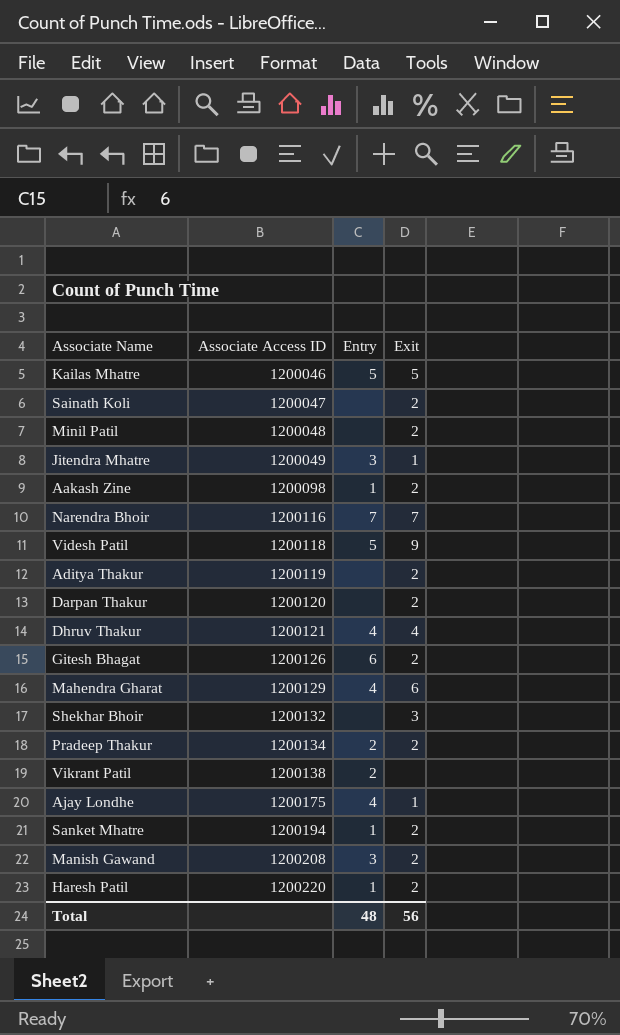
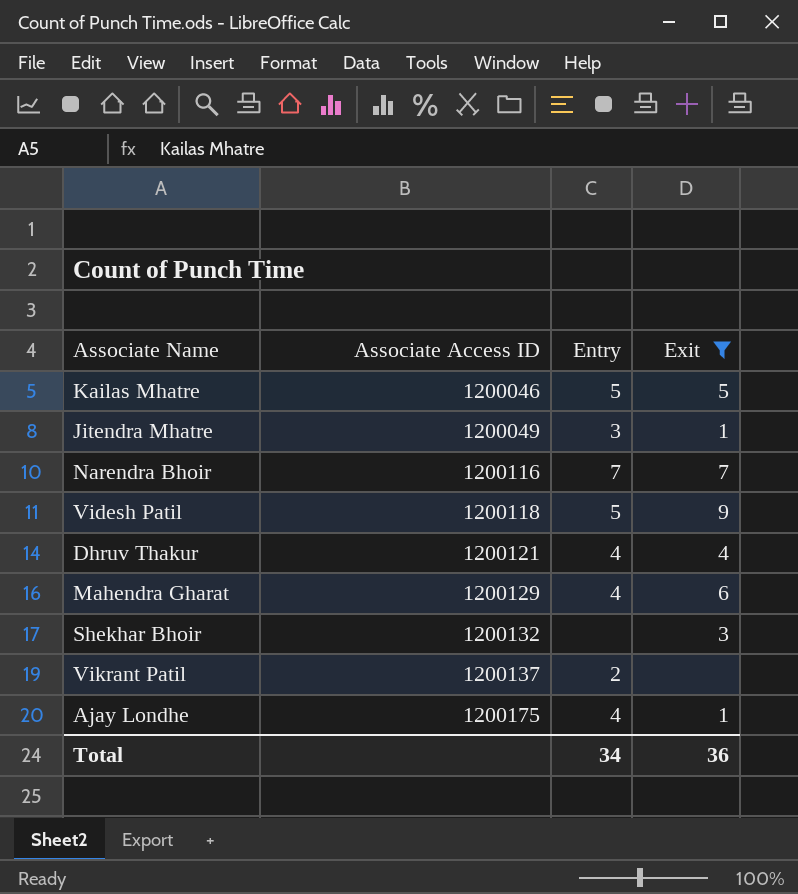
filter: none -> Exit != 2
Vikrant Patil | Associate Access ID: 1200138 -> 1200137
Total | Entry: 48 -> 34
Total | Exit: 56 -> 36

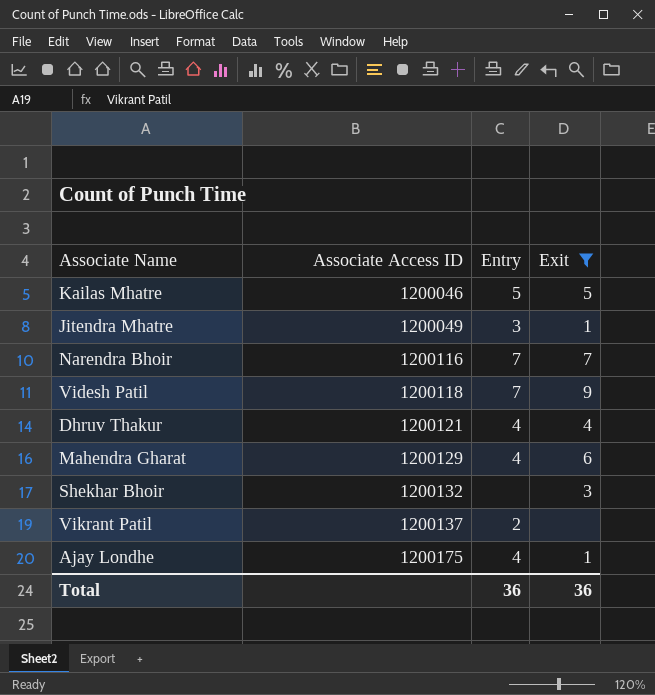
Videsh Patil | Entry: 5 -> 7
Total | Entry: 34 -> 36

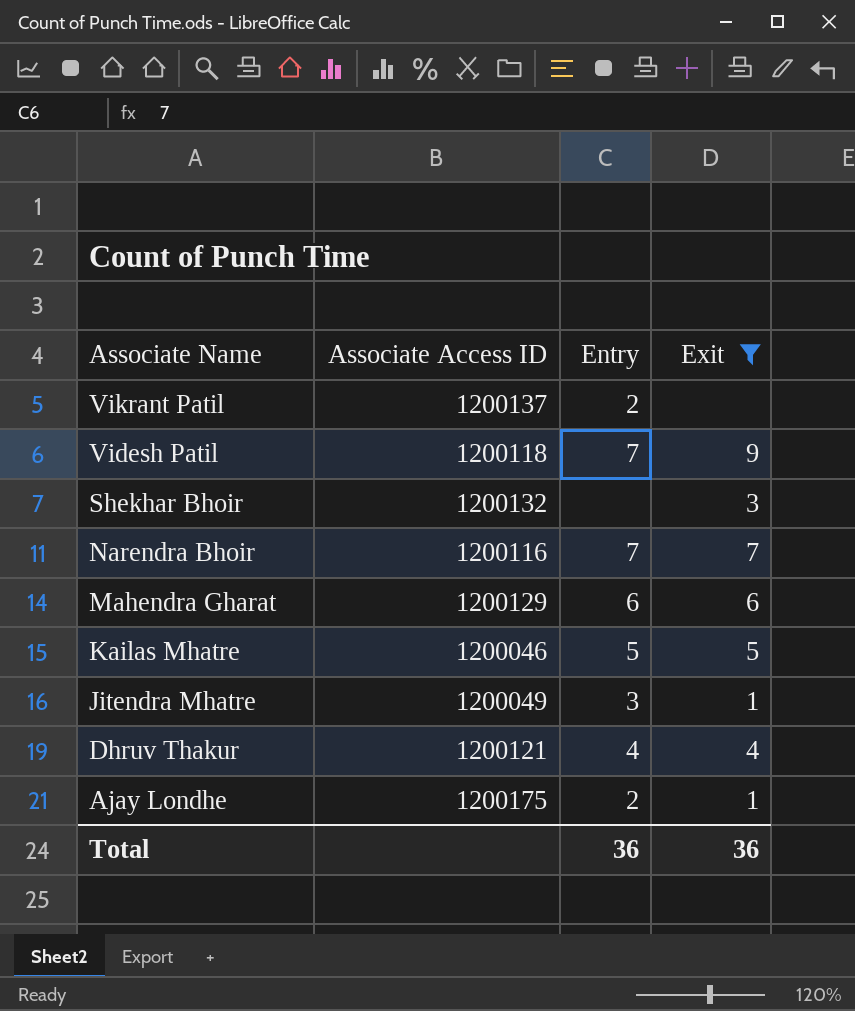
row order: Associate Access ID ascending -> Associate Name descending
Mahendra Gharat | Entry: 4 -> 6
Ajay Londhe | Entry: 4 -> 2

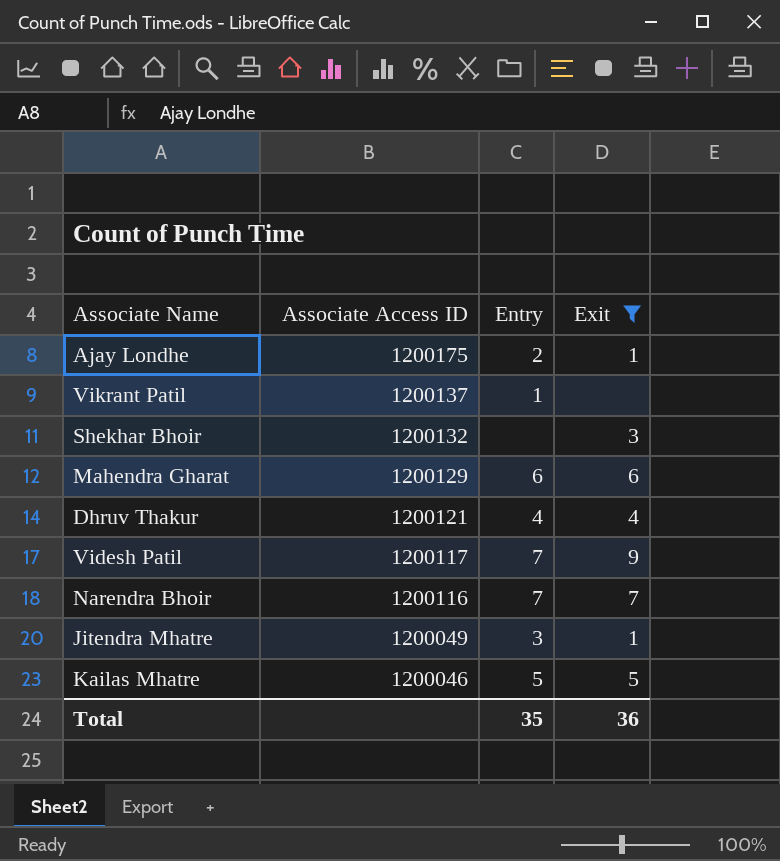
row order: Associate Name descending -> Associate Access ID descending
Vikrant Patil | Entry: 2 -> 1
Videsh Patil | Associate Access ID: 1200118 -> 1200117
Total | Entry: 36 -> 35

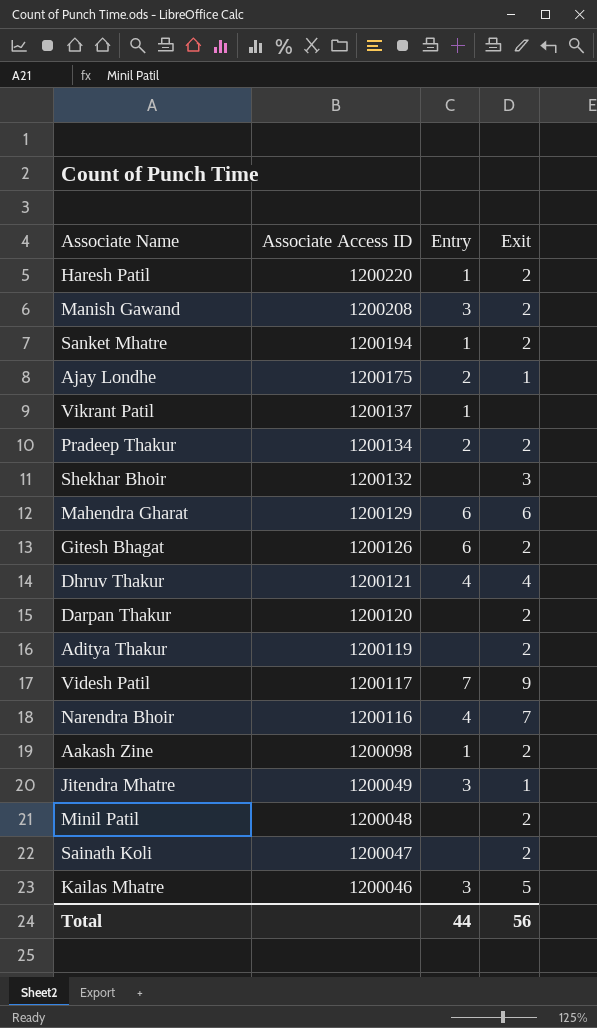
filter: Exit != 2 -> none
Narendra Bhoir | Entry: 7 -> 4
Kailas Mhatre | Entry: 5 -> 3
Total | Entry: 35 -> 44
Total | Exit: 36 -> 56

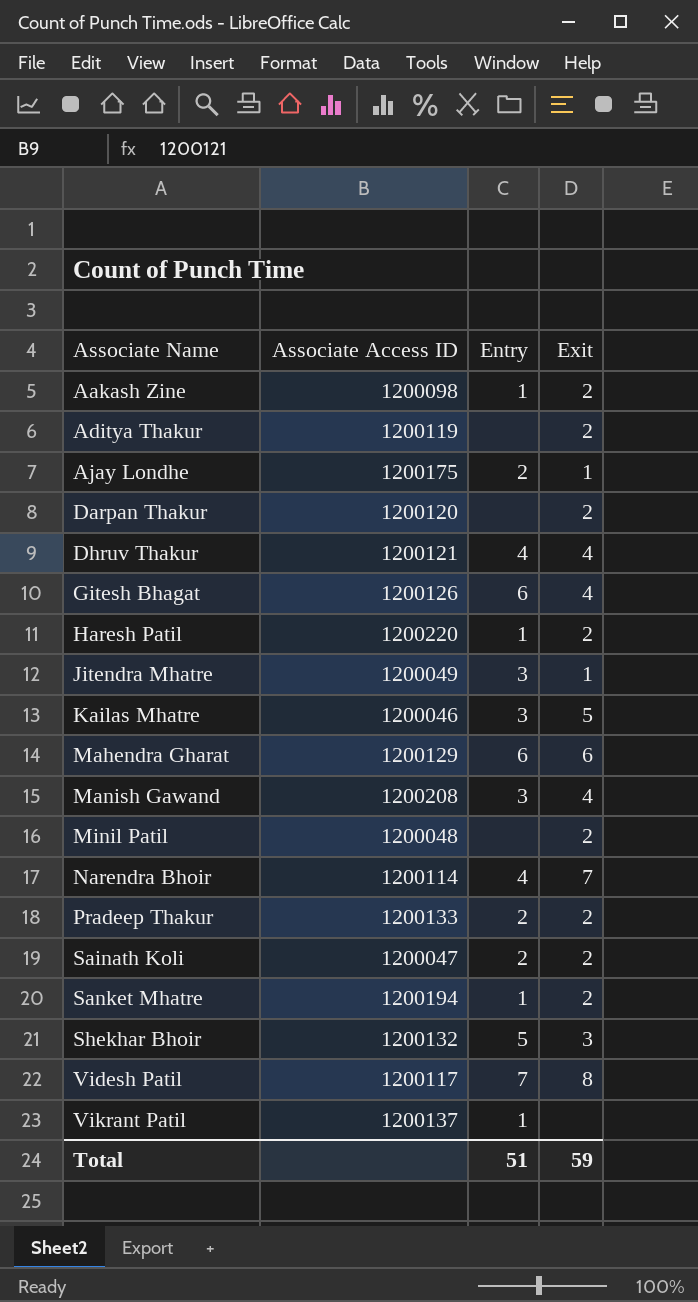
row order: Associate Access ID descending -> Associate Name ascending
Gitesh Bhagat | Exit: 2 -> 4
Manish Gawand | Exit: 2 -> 4
Narendra Bhoir | Associate Access ID: 1200116 -> 1200114
Pradeep Thakur | Associate Access ID: 1200134 -> 1200133
Sainath Koli | Entry: none -> 2
Shekhar Bhoir | Entry: none -> 5
Videsh Patil | Exit: 9 -> 8
Total | Entry: 44 -> 51
Total | Exit: 56 -> 59

